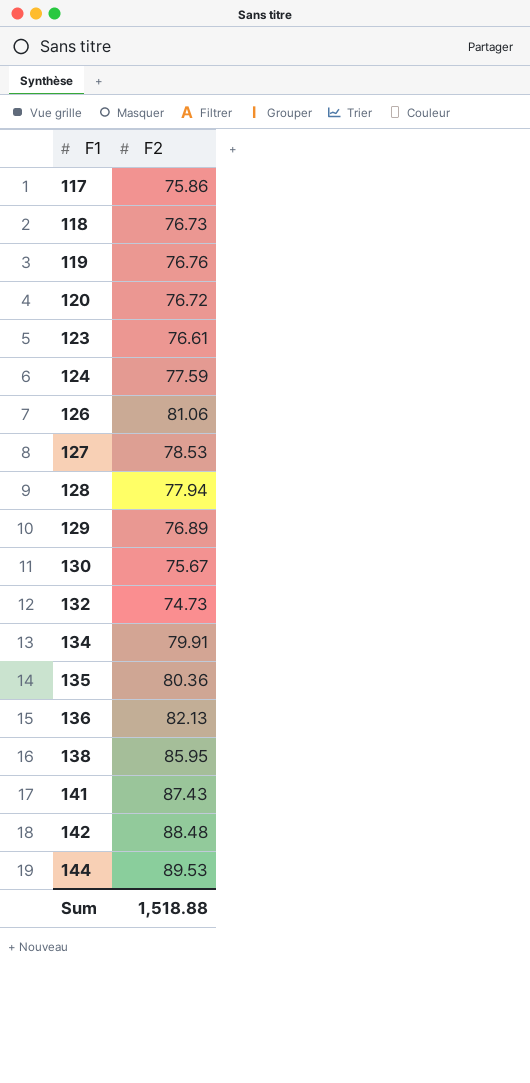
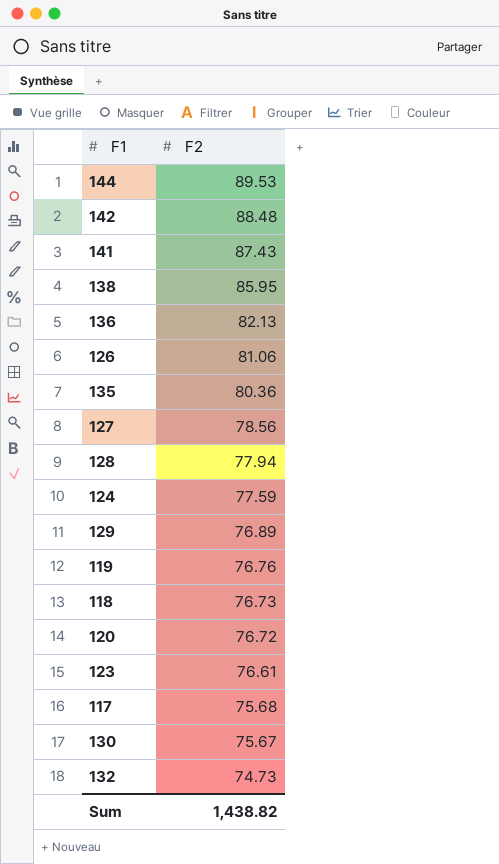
row order: F1 ascending -> F2 descending
row 134: 79.91 -> none
127 | F2: 78.53 -> 78.56
117 | F2: 75.86 -> 75.68
Sum | F2: 1,518.88 -> 1,438.82

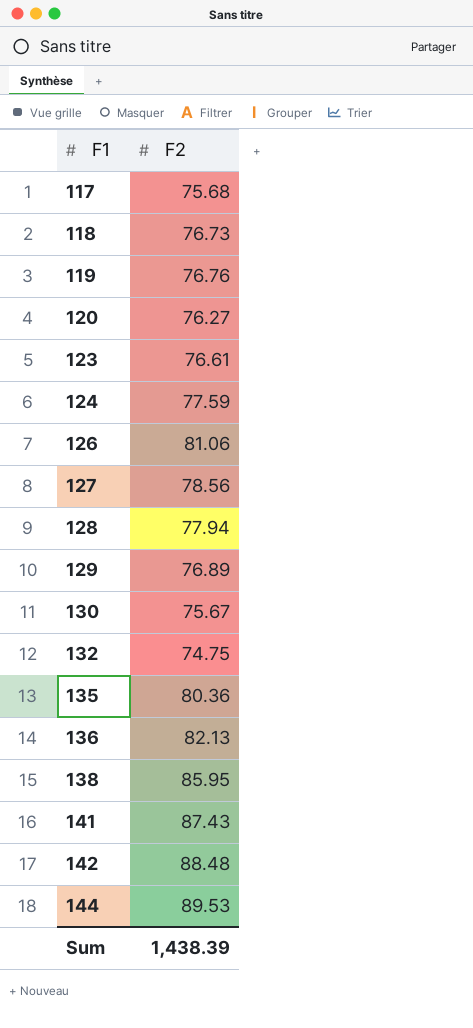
row order: F2 descending -> F1 ascending
120 | F2: 76.72 -> 76.27
132 | F2: 74.73 -> 74.75
Sum | F2: 1,438.82 -> 1,438.39

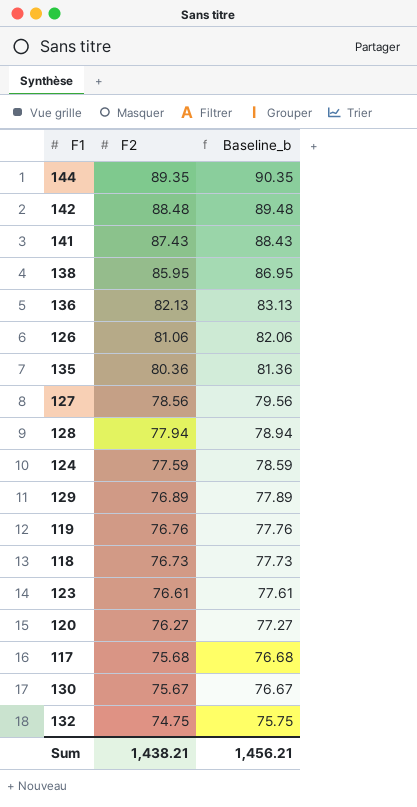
row order: F1 ascending -> F2 descending
column Baseline_b | formula: none -> [F2] + 1
144 | F2: 89.53 -> 89.35
Sum | F2: 1,438.39 -> 1,438.21

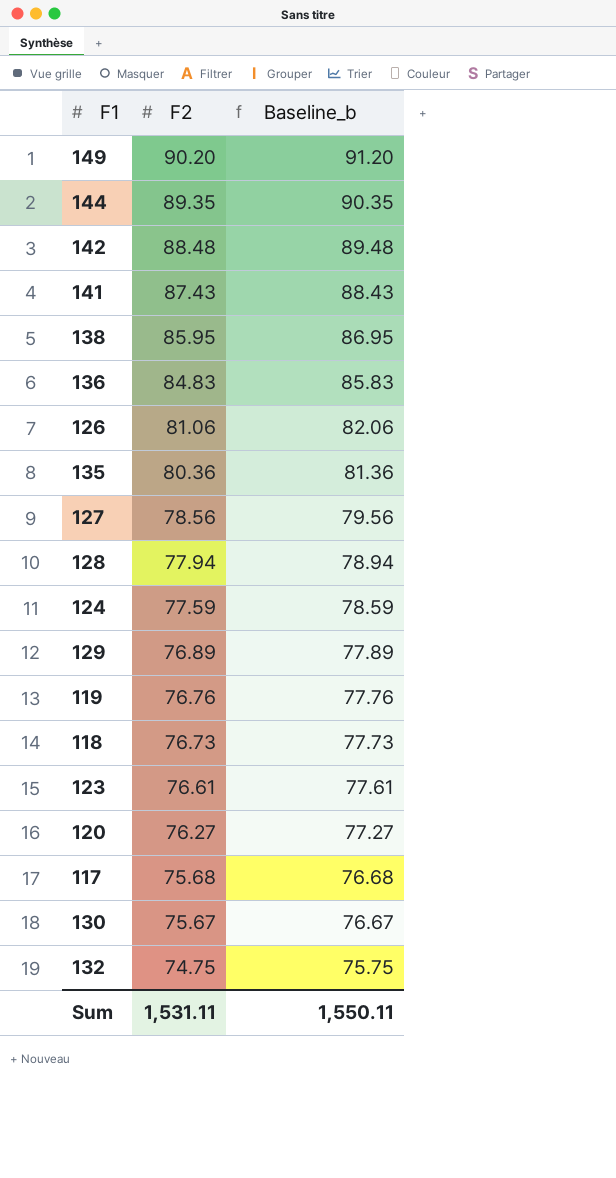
row 149: none -> 90.20 | 91.20
136 | F2: 82.13 -> 84.83
136 | Baseline_b: 83.13 -> 85.83
Sum | F2: 1,438.21 -> 1,531.11
Sum | Baseline_b: 1,456.21 -> 1,550.11

